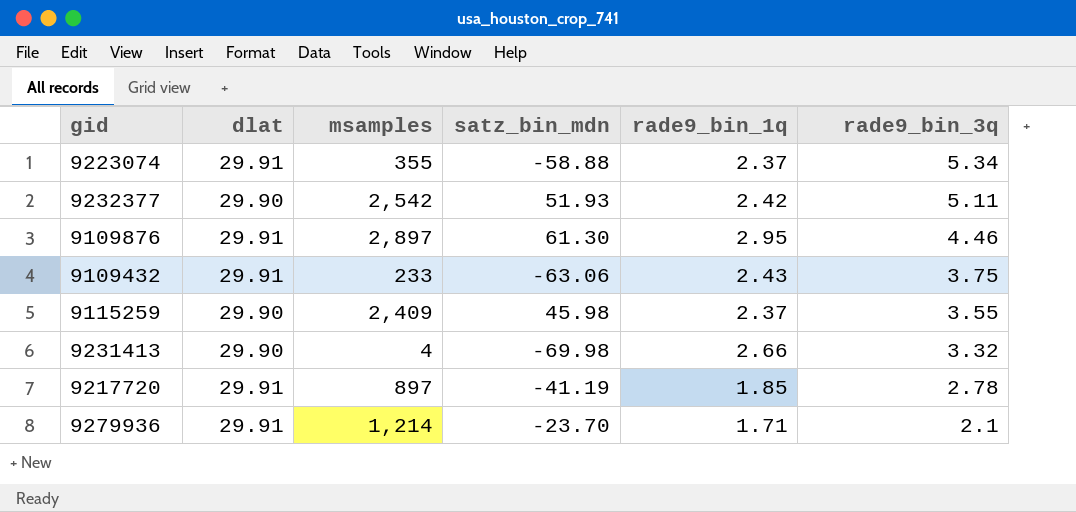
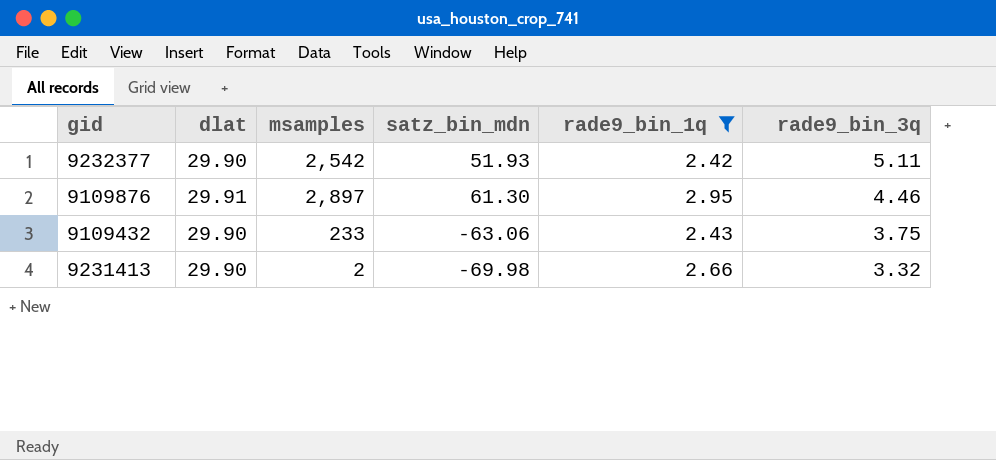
filter: none -> rade9_bin_1q >= 2.42
9109432 | dlat: 29.91 -> 29.90
9231413 | msamples: 4 -> 2

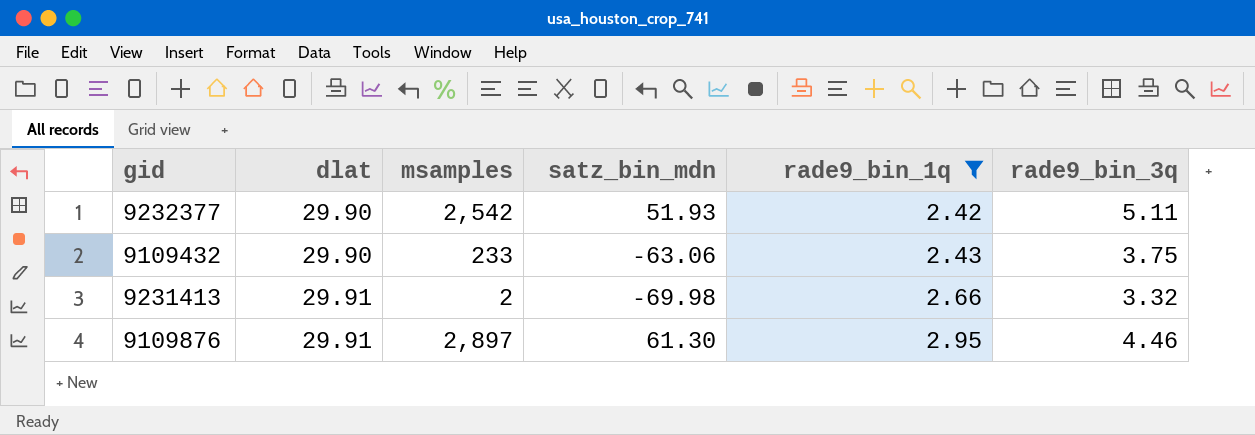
row order: rade9_bin_3q descending -> dlat ascending
9231413 | dlat: 29.90 -> 29.91

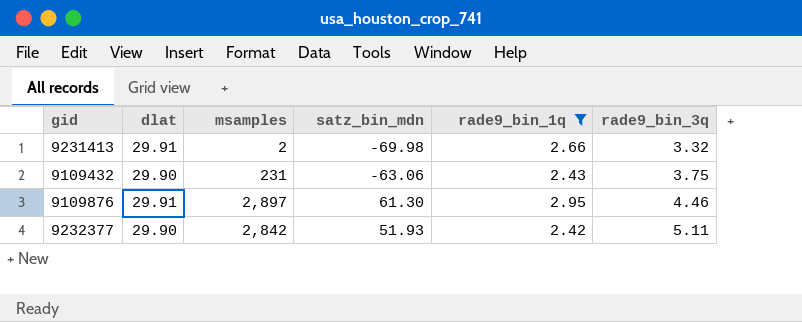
row order: dlat ascending -> rade9_bin_3q ascending
9109432 | msamples: 233 -> 231
9232377 | msamples: 2,542 -> 2,842

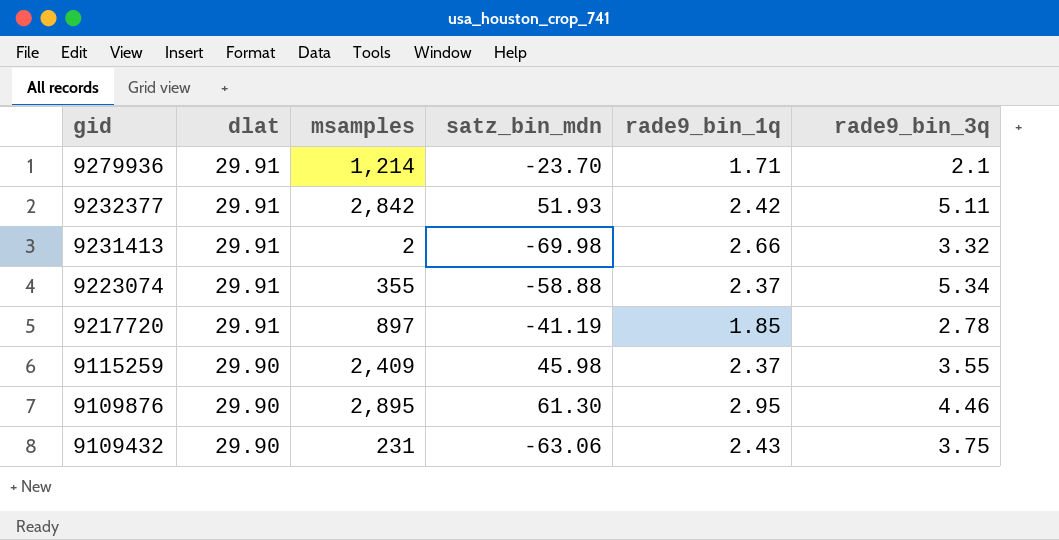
filter: rade9_bin_1q >= 2.42 -> none
row order: rade9_bin_3q ascending -> gid descending
9232377 | dlat: 29.90 -> 29.91
9109876 | dlat: 29.91 -> 29.90
9109876 | msamples: 2,897 -> 2,895

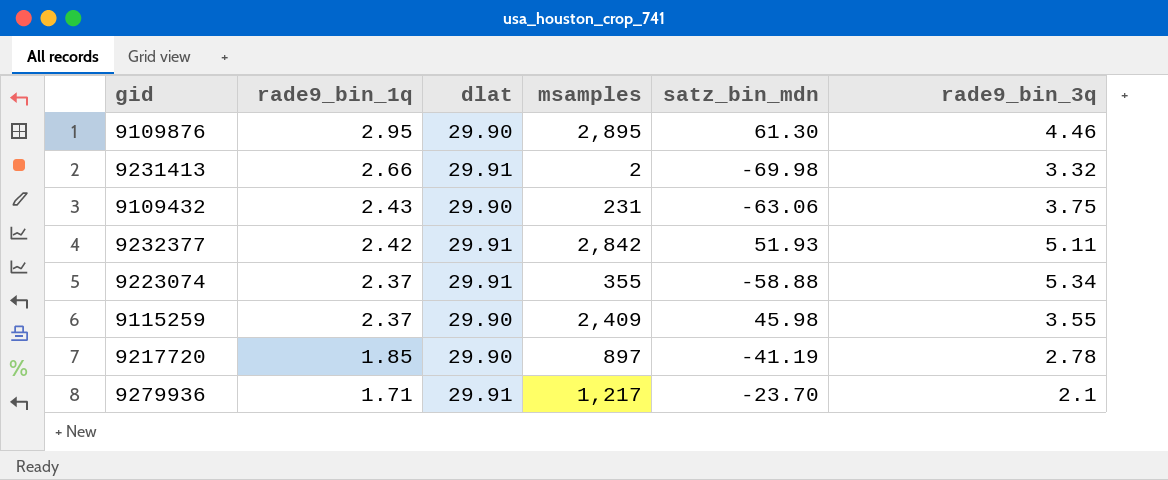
row order: gid descending -> rade9_bin_1q descending
column rade9_bin_1q | position: 5 -> 2
9217720 | dlat: 29.91 -> 29.90
9279936 | msamples: 1,214 -> 1,217

